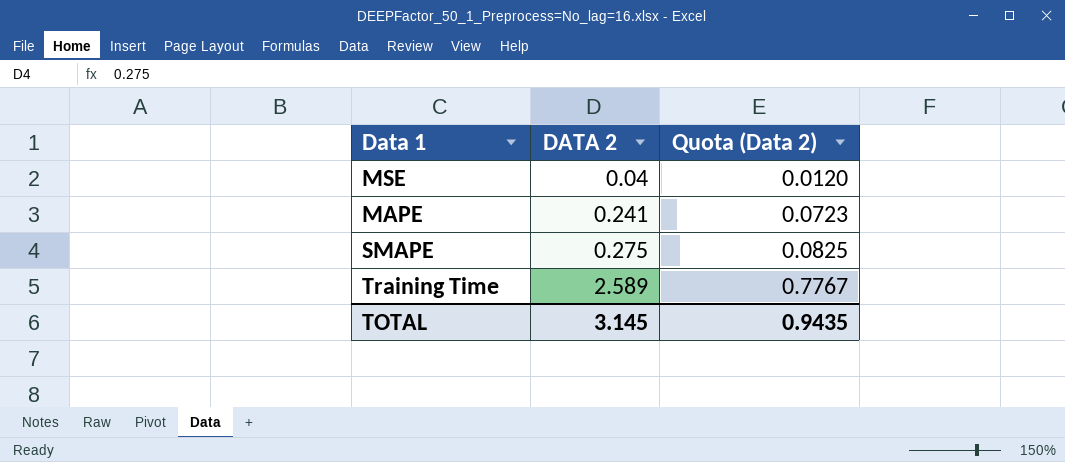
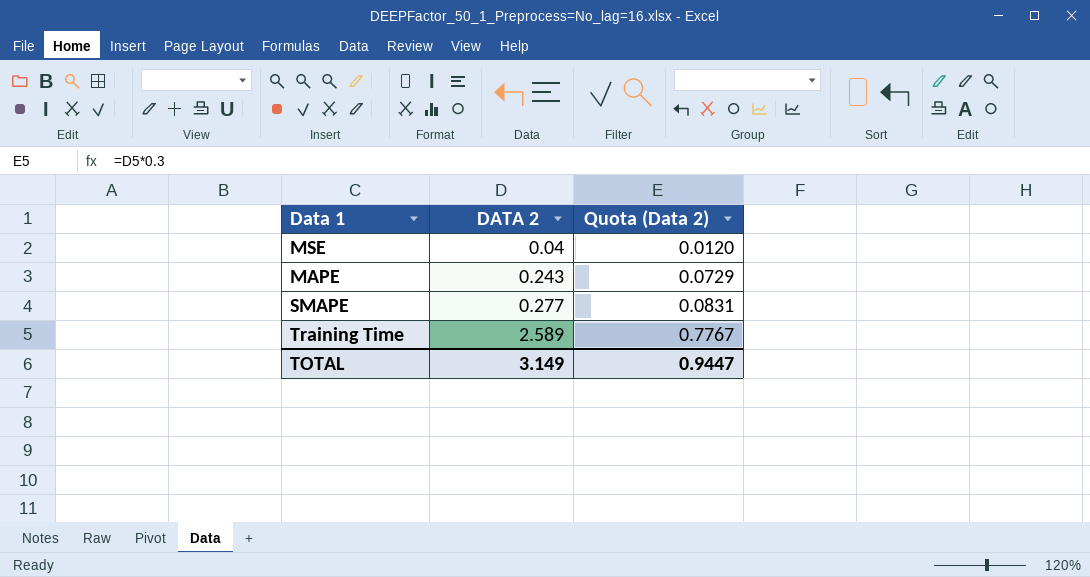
MAPE | DATA 2: 0.241 -> 0.243
MAPE | Quota (Data 2): 0.0723 -> 0.0729
SMAPE | DATA 2: 0.275 -> 0.277
SMAPE | Quota (Data 2): 0.0825 -> 0.0831
TOTAL | DATA 2: 3.145 -> 3.149
TOTAL | Quota (Data 2): 0.9435 -> 0.9447

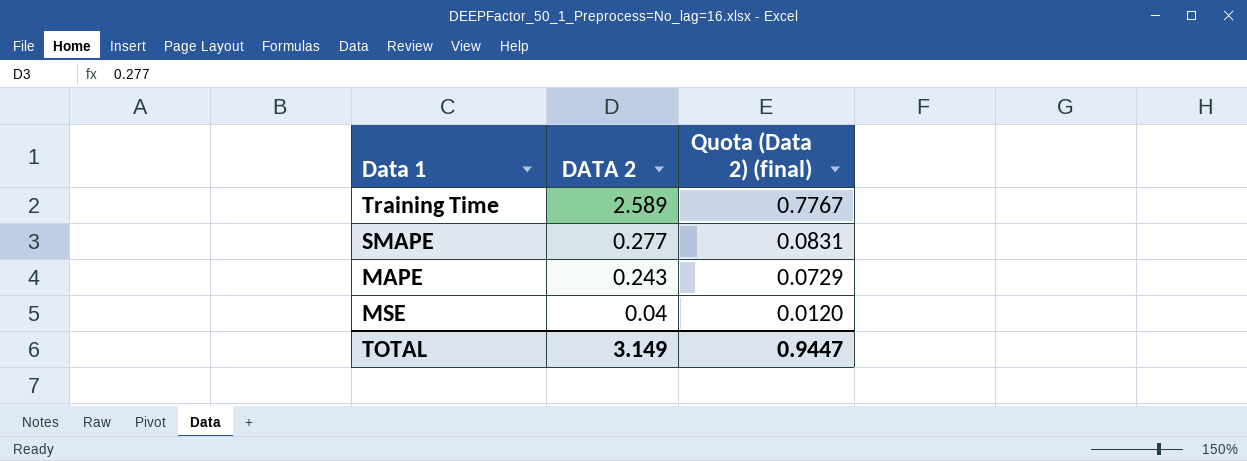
row order: DATA 2 ascending -> DATA 2 descending
column name: Quota (Data 2) -> Quota (Data 2) (final)

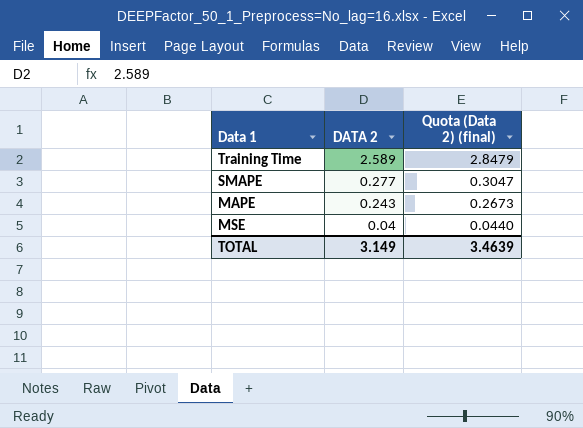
column Quota (Data 2) (final) | formula: [DATA 2] * 0.3 -> [DATA 2] * 1.1
TOTAL | Quota (Data 2) (final): 0.9447 -> 3.4639

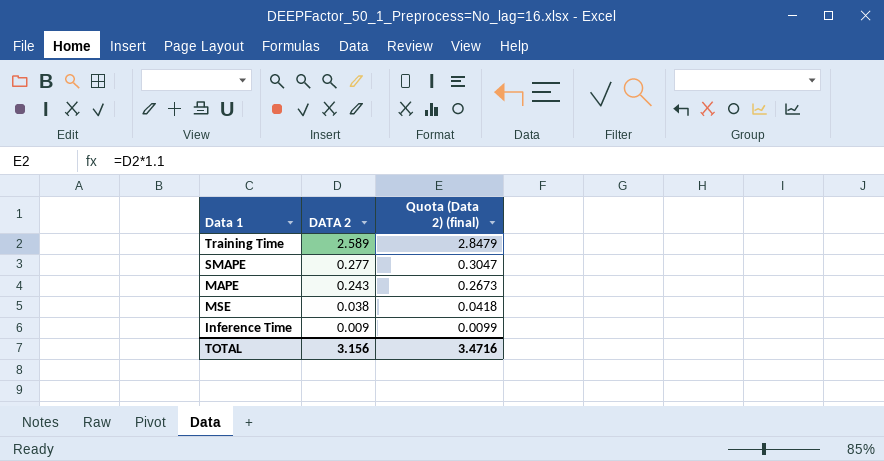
MSE | DATA 2: 0.04 -> 0.038
MSE | Quota (Data 2) (final): 0.0440 -> 0.0418
row Inference Time: none -> 0.009 | 0.0099
TOTAL | DATA 2: 3.149 -> 3.156
TOTAL | Quota (Data 2) (final): 3.4639 -> 3.4716

